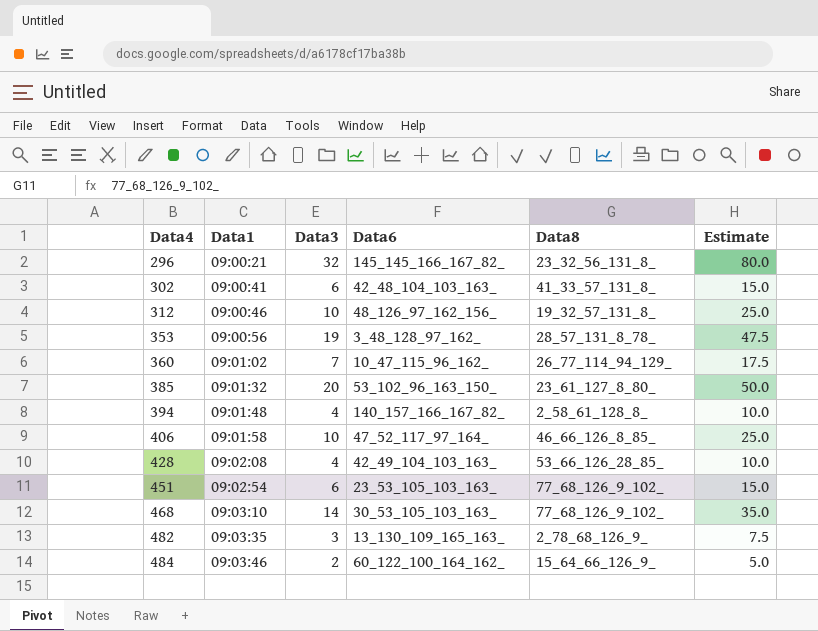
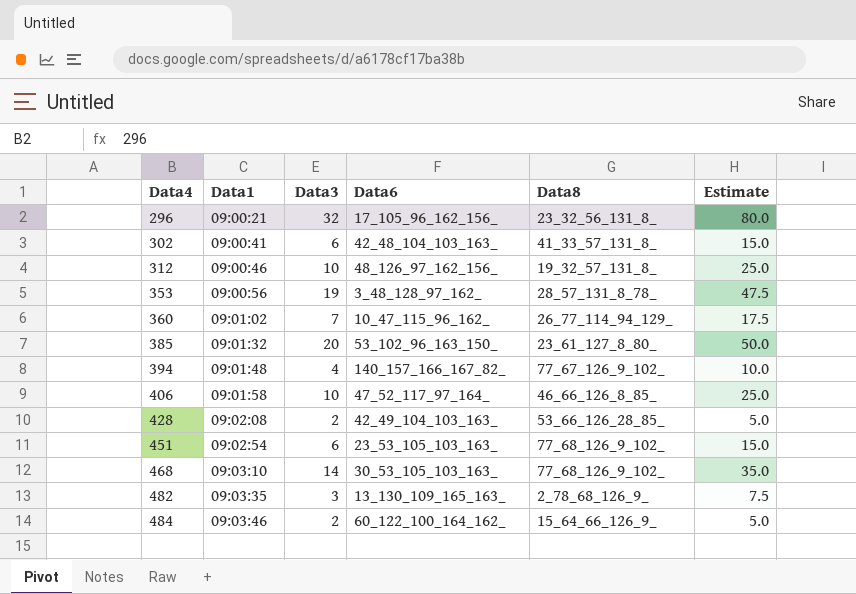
296 | Data6: 145_145_166_167_82_ -> 17_105_96_162_156_
394 | Data8: 2_58_61_128_8_ -> 77_67_126_9_102_
428 | Data3: 4 -> 2
428 | Estimate: 10.0 -> 5.0

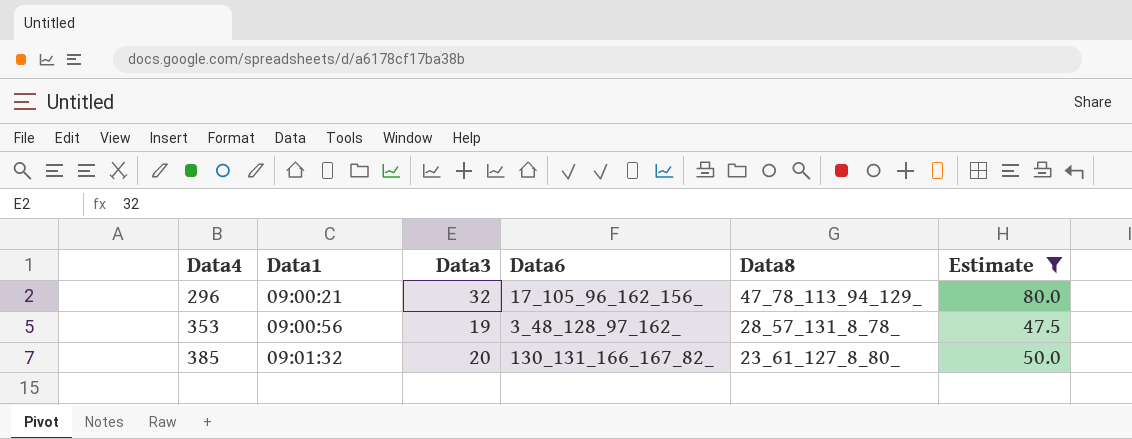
filter: none -> Estimate >= 47.5
296 | Data8: 23_32_56_131_8_ -> 47_78_113_94_129_
385 | Data6: 53_102_96_163_150_ -> 130_131_166_167_82_

